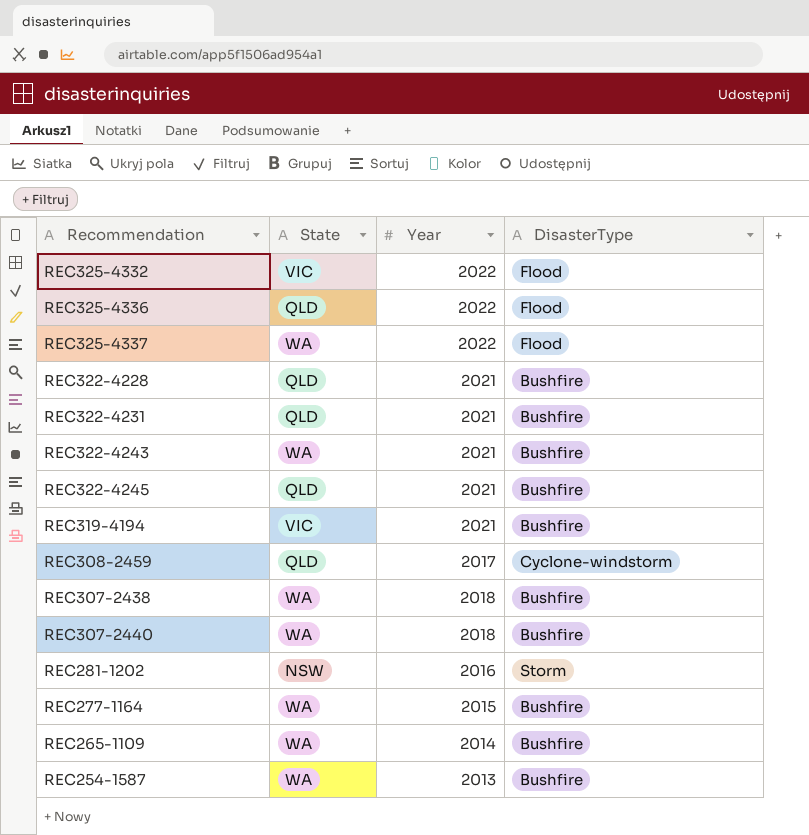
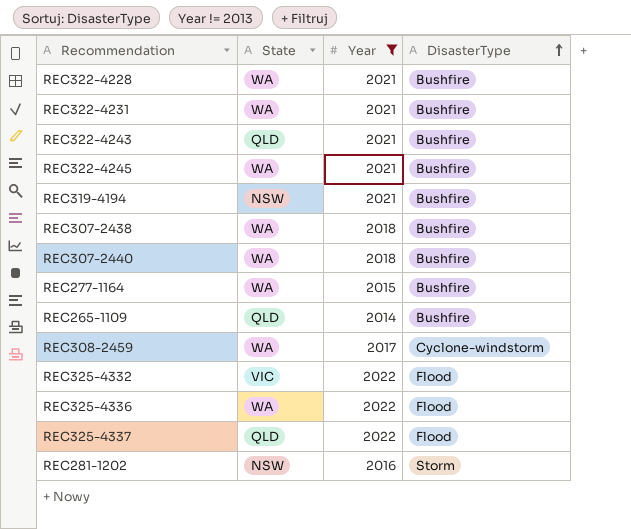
filter: none -> Year != 2013
row order: none -> DisasterType ascending
REC322-4228 | State: QLD -> WA
REC322-4231 | State: QLD -> WA
REC322-4243 | State: WA -> QLD
REC322-4245 | State: QLD -> WA
REC319-4194 | State: VIC -> NSW
REC265-1109 | State: WA -> QLD
REC308-2459 | State: QLD -> WA
REC325-4336 | State: QLD -> WA
REC325-4337 | State: WA -> QLD

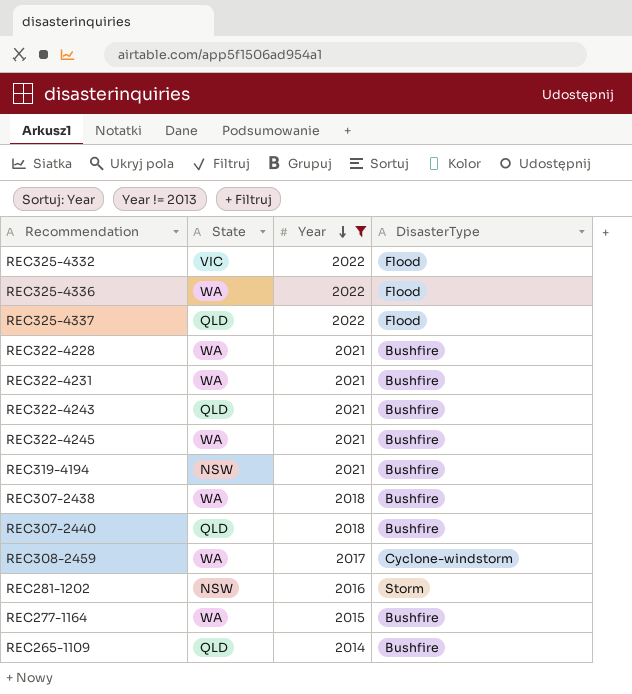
row order: DisasterType ascending -> Year descending
REC307-2440 | State: WA -> QLD

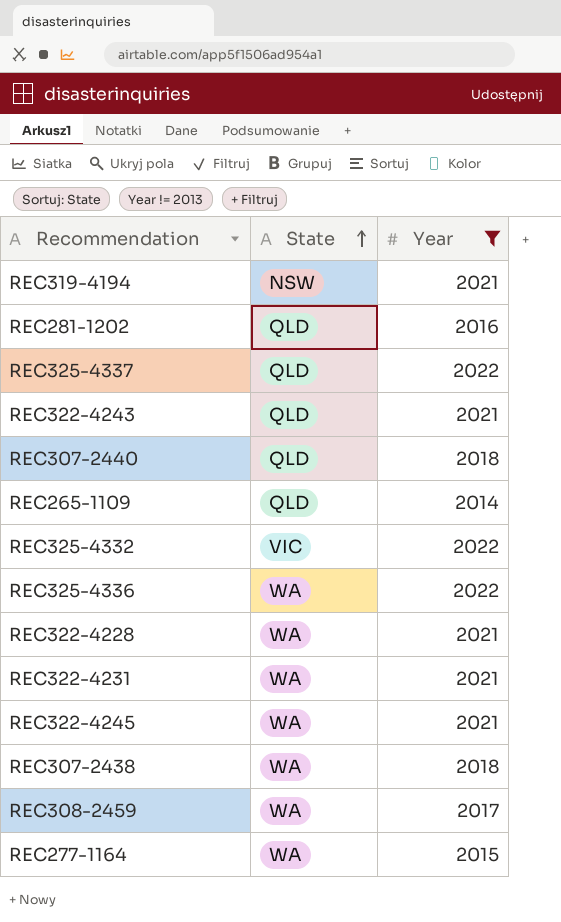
row order: Year descending -> State ascending
column DisasterType | position: 4 -> none
REC281-1202 | State: NSW -> QLD

